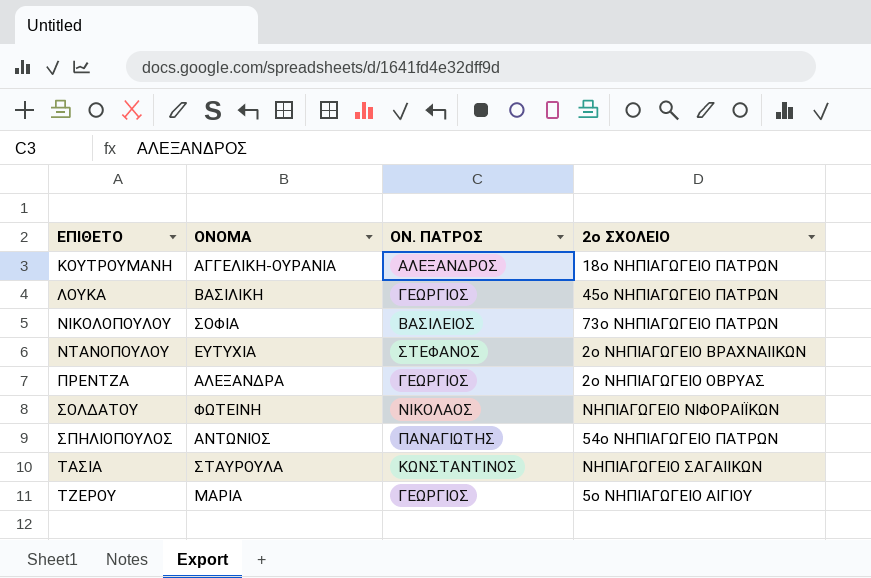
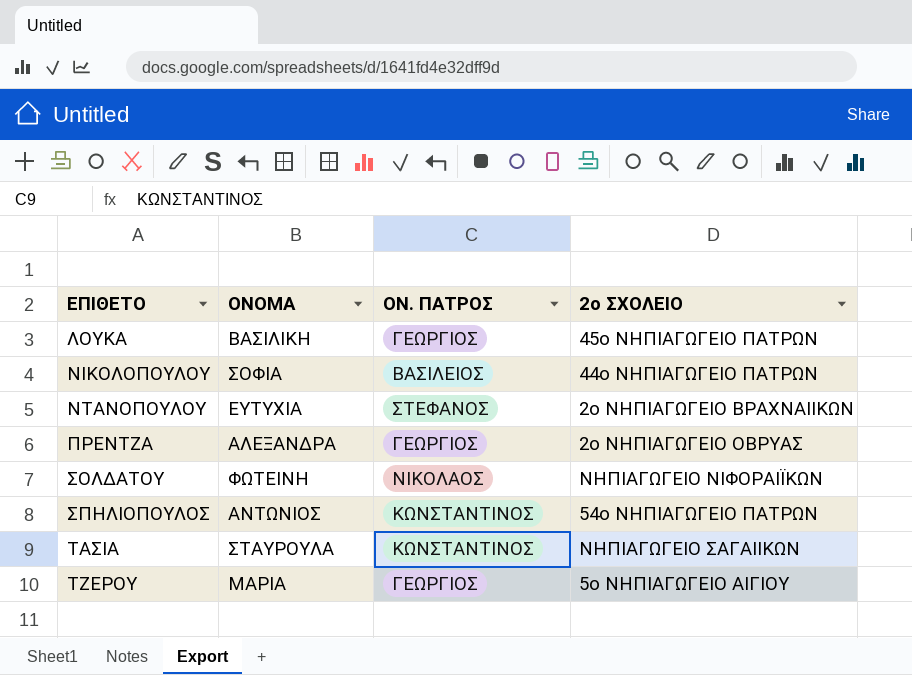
row ΚΟΥΤΡΟΥΜΑΝΗ: ΑΓΓΕΛΙΚΗ-ΟΥΡΑΝΙΑ | ΑΛΕΞΑΝΔΡΟΣ | 18ο ΝΗΠΙΑΓΩΓΕΙΟ ΠΑΤΡΩΝ -> none
ΝΙΚΟΛΟΠΟΥΛΟΥ | 2ο ΣΧΟΛΕΙΟ: 73ο ΝΗΠΙΑΓΩΓΕΙΟ ΠΑΤΡΩΝ -> 44ο ΝΗΠΙΑΓΩΓΕΙΟ ΠΑΤΡΩΝ
ΣΠΗΛΙΟΠΟΥΛΟΣ | ΟΝ. ΠΑΤΡΟΣ: ΠΑΝΑΓΙΩΤΗΣ -> ΚΩΝΣΤΑΝΤΙΝΟΣ

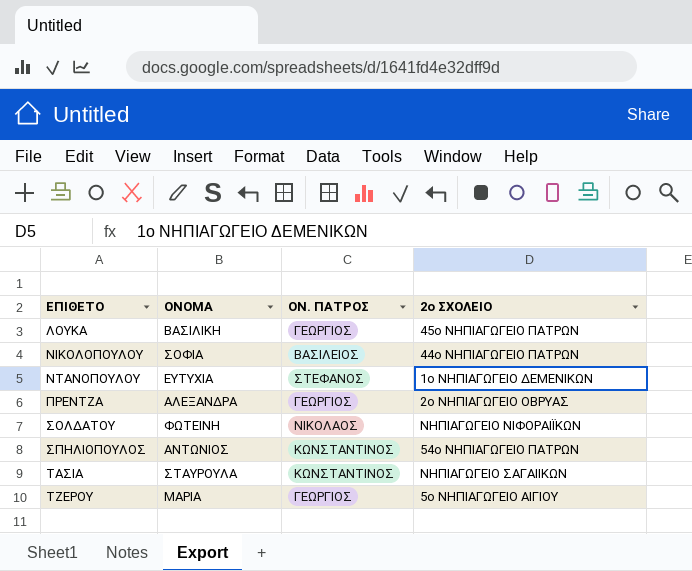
ΝΤΑΝΟΠΟΥΛΟΥ | 2ο ΣΧΟΛΕΙΟ: 2ο ΝΗΠΙΑΓΩΓΕΙΟ ΒΡΑΧΝΑΙΙΚΩΝ -> 1ο ΝΗΠΙΑΓΩΓΕΙΟ ΔΕΜΕΝΙΚΩΝ

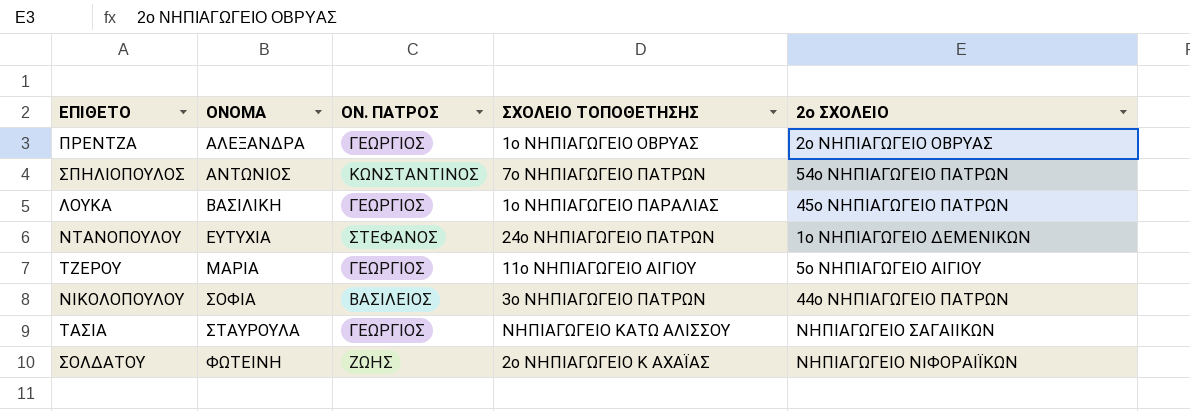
row order: ΕΠΙΘΕΤΟ ascending -> ΟΝΟΜΑ ascending
column ΣΧΟΛΕΙΟ ΤΟΠΟΘΕΤΗΣΗΣ | position: none -> 4
ΤΑΣΙΑ | ΟΝ. ΠΑΤΡΟΣ: ΚΩΝΣΤΑΝΤΙΝΟΣ -> ΓΕΩΡΓΙΟΣ
ΣΟΛΔΑΤΟΥ | ΟΝ. ΠΑΤΡΟΣ: ΝΙΚΟΛΑΟΣ -> ΖΩΗΣ

